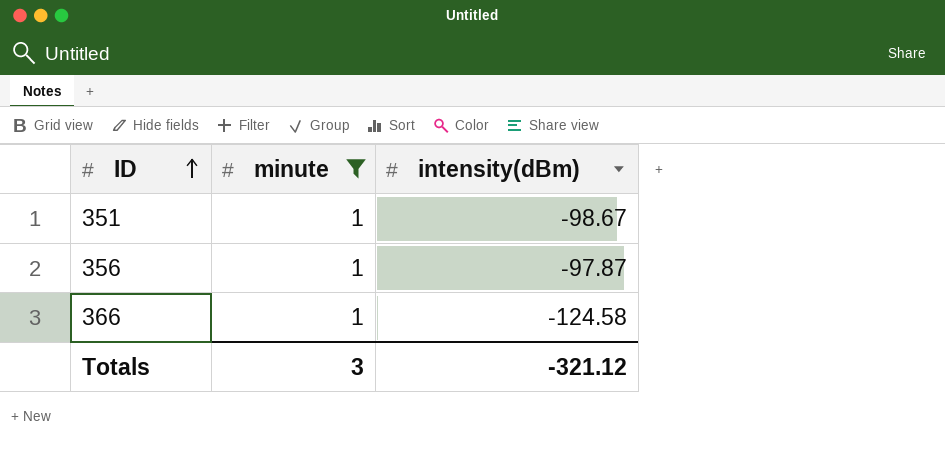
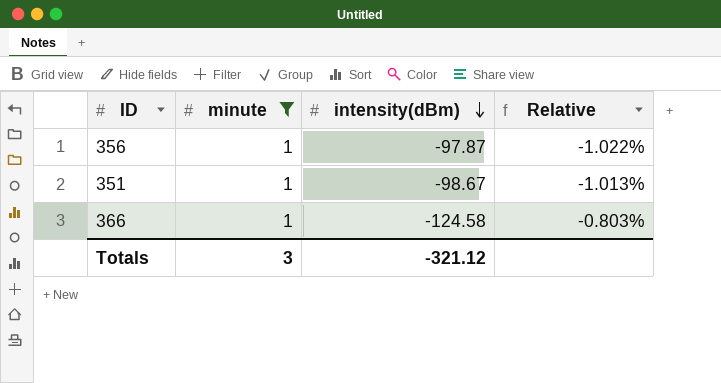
row order: ID ascending -> intensity(dBm) descending
column Relative | formula: none -> [minute] / [intensity(dBm)]

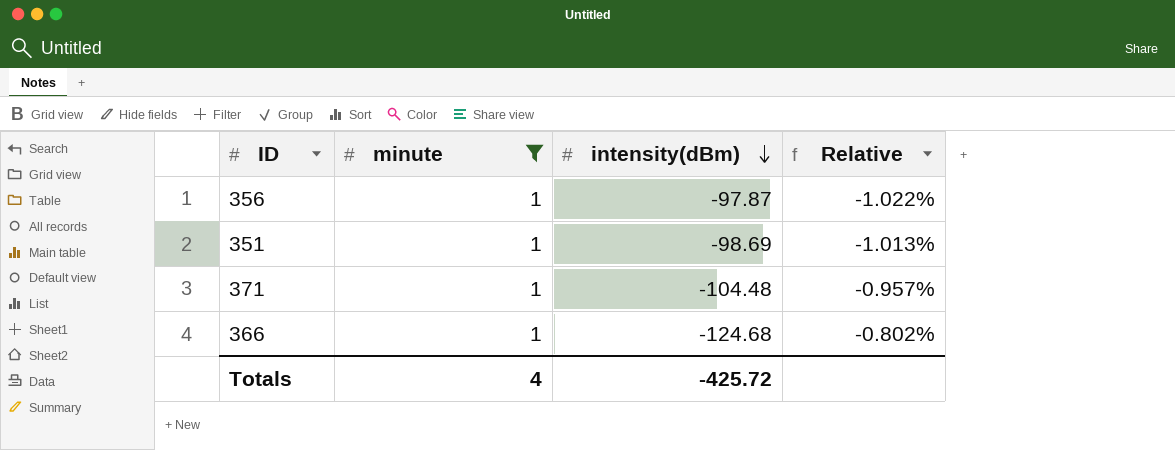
351 | intensity(dBm): -98.67 -> -98.69
row 371: none -> 1 | -104.48 | -0.957%
366 | intensity(dBm): -124.58 -> -124.68
366 | Relative: -0.803% -> -0.802%
Totals | minute: 3 -> 4
Totals | intensity(dBm): -321.12 -> -425.72

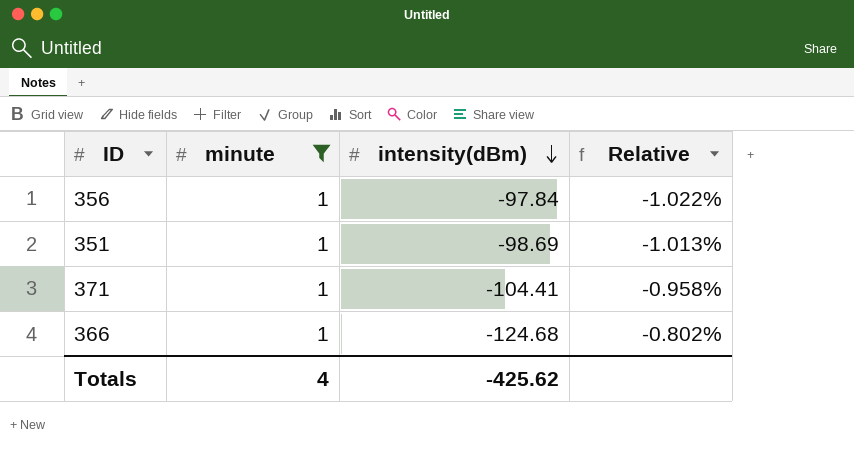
356 | intensity(dBm): -97.87 -> -97.84
371 | intensity(dBm): -104.48 -> -104.41
371 | Relative: -0.957% -> -0.958%
Totals | intensity(dBm): -425.72 -> -425.62

